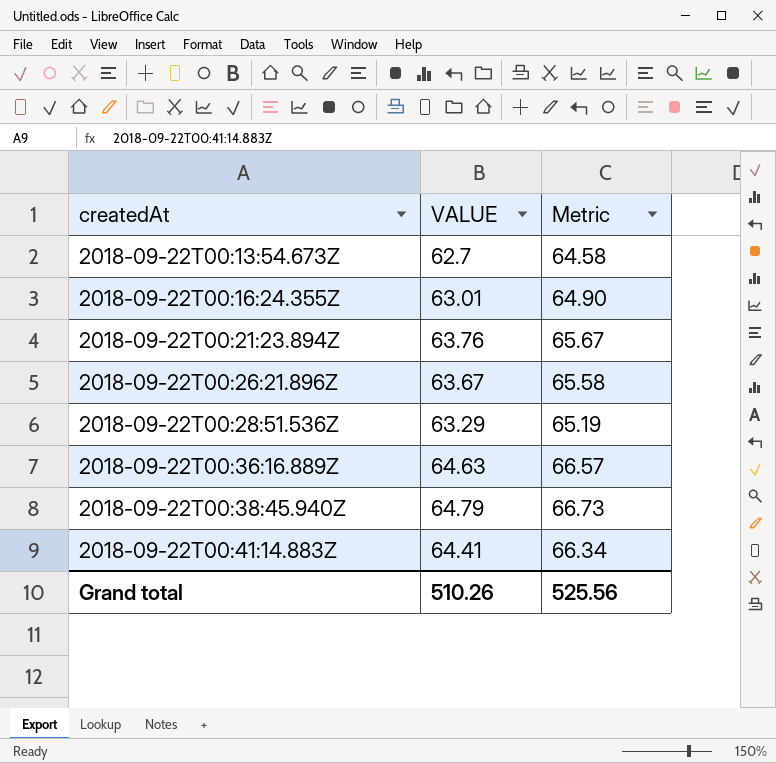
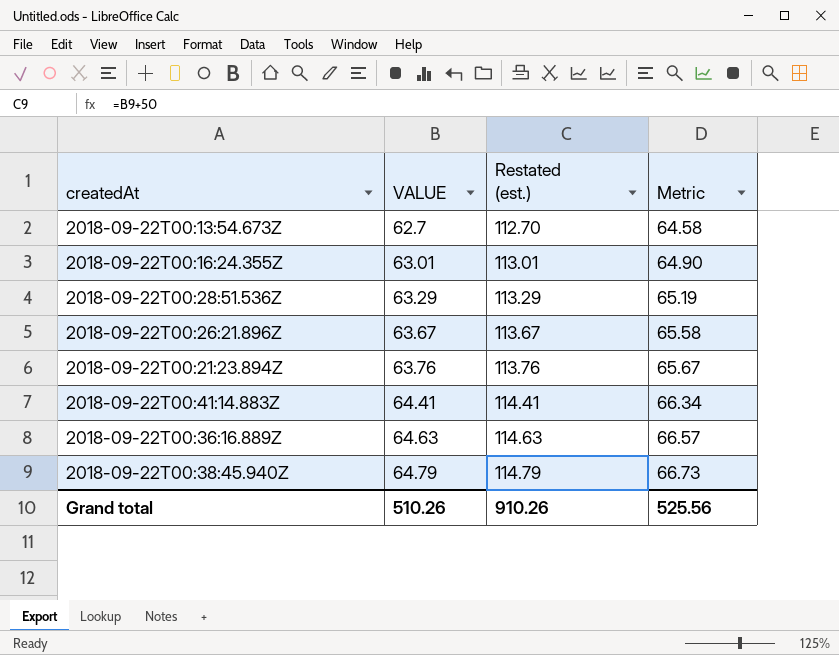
row order: createdAt ascending -> VALUE ascending
column Restated (est.) | formula: none -> [VALUE] + 50

